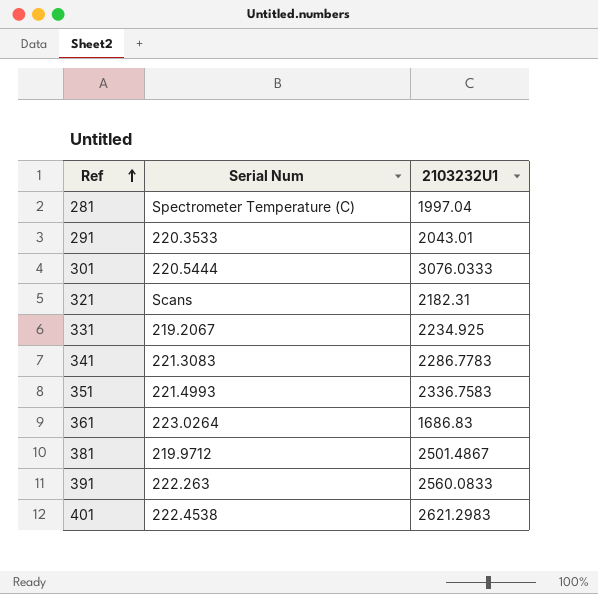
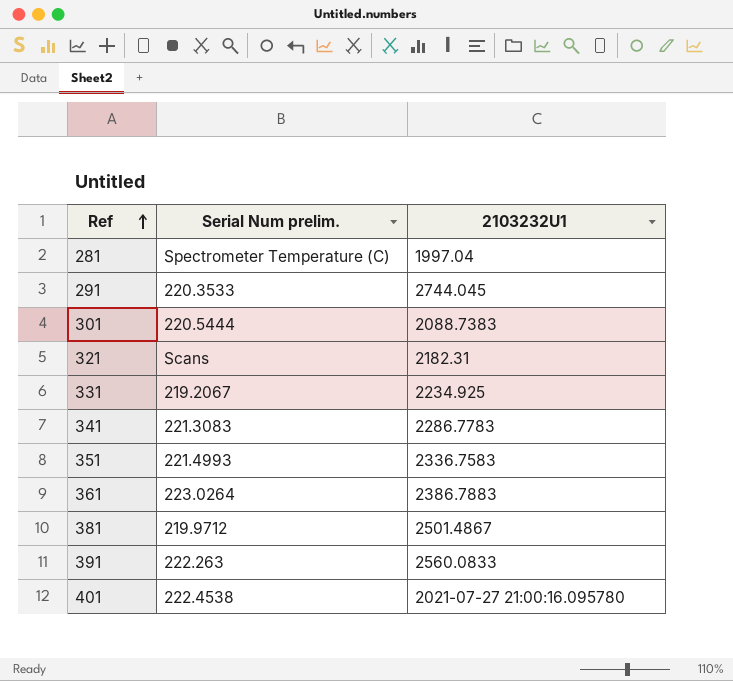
column name: Serial Num -> Serial Num prelim.
291 | 2103232U1: 2043.01 -> 2744.045
301 | 2103232U1: 3076.0333 -> 2088.7383
361 | 2103232U1: 1686.83 -> 2386.7883
401 | 2103232U1: 2621.2983 -> 2021-07-27 21:00:16.095780

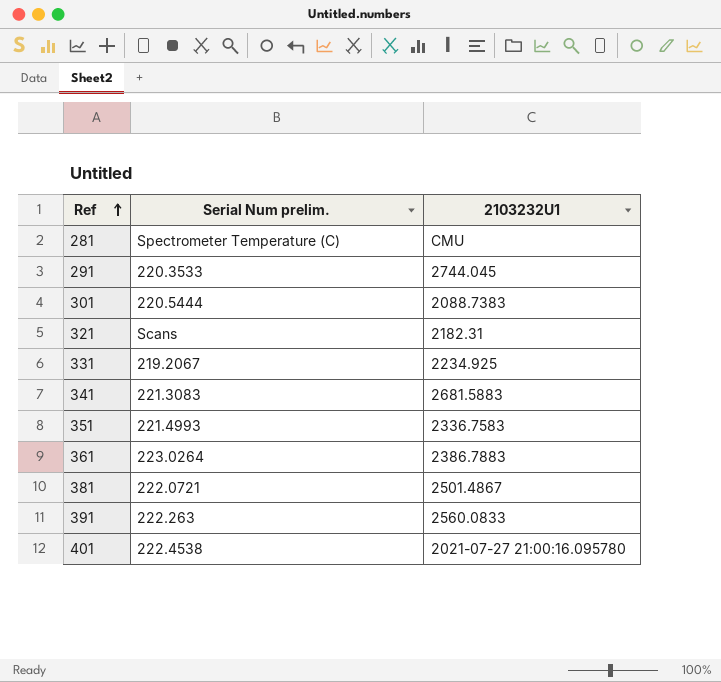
281 | 2103232U1: 1997.04 -> CMU
341 | 2103232U1: 2286.7783 -> 2681.5883
381 | Serial Num prelim.: 219.9712 -> 222.0721

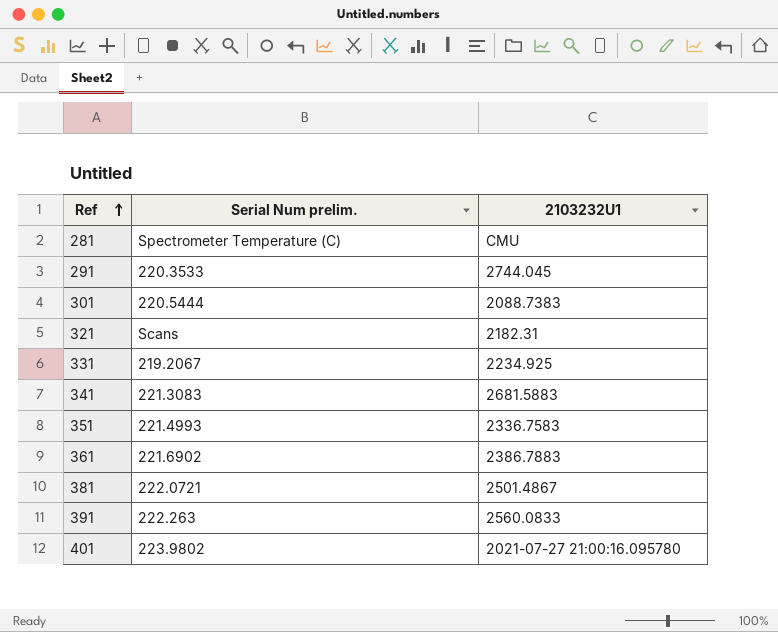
361 | Serial Num prelim.: 223.0264 -> 221.6902
401 | Serial Num prelim.: 222.4538 -> 223.9802

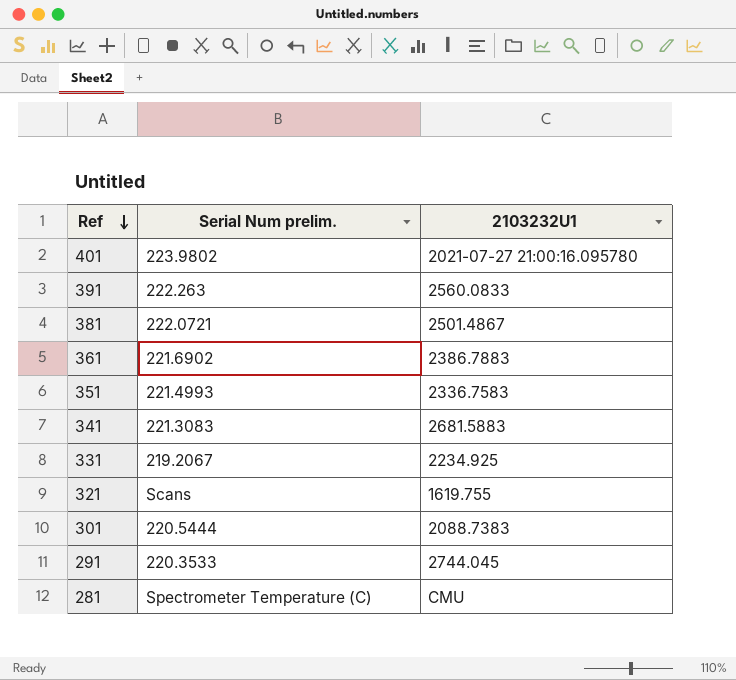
row order: Ref ascending -> Ref descending
321 | 2103232U1: 2182.31 -> 1619.755

